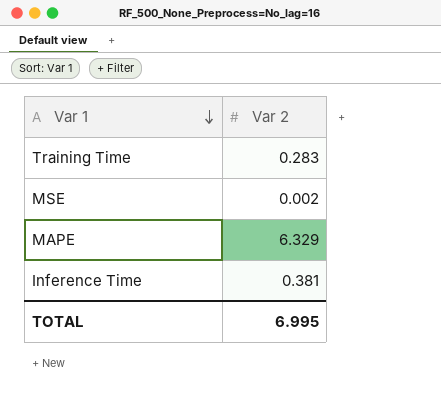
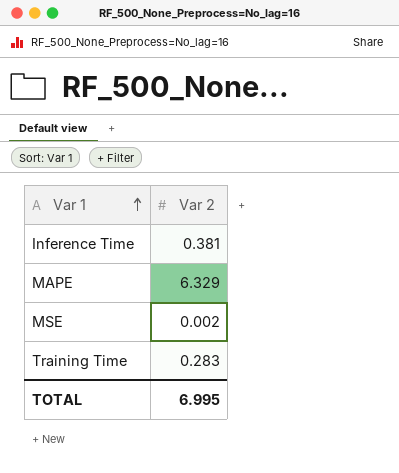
row order: Var 1 descending -> Var 1 ascending

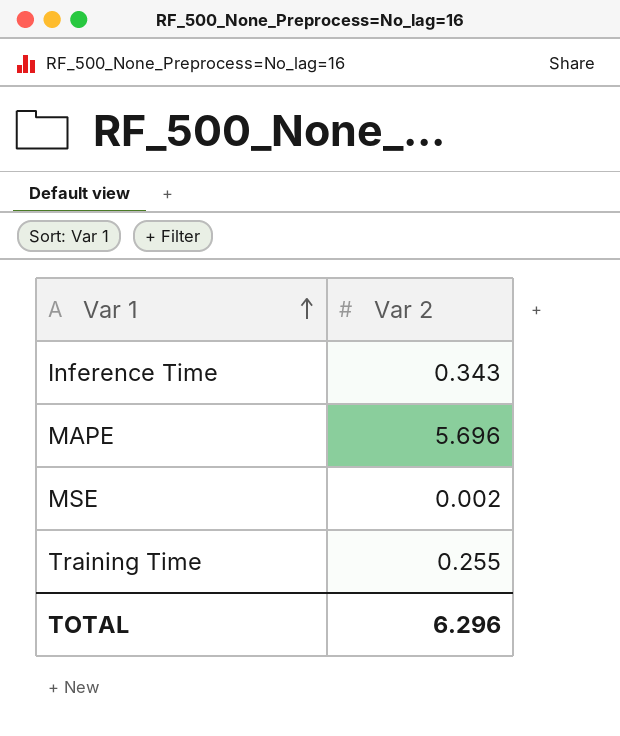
Inference Time | Var 2: 0.381 -> 0.343
MAPE | Var 2: 6.329 -> 5.696
Training Time | Var 2: 0.283 -> 0.255
TOTAL | Var 2: 6.995 -> 6.296

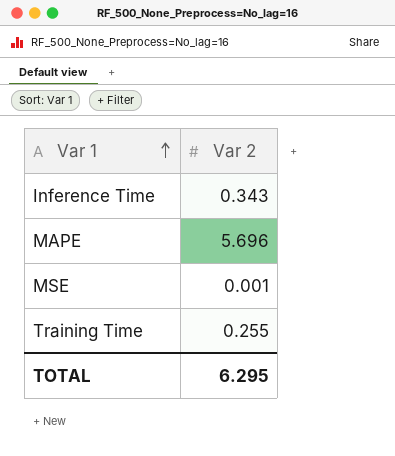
MSE | Var 2: 0.002 -> 0.001
TOTAL | Var 2: 6.296 -> 6.295

